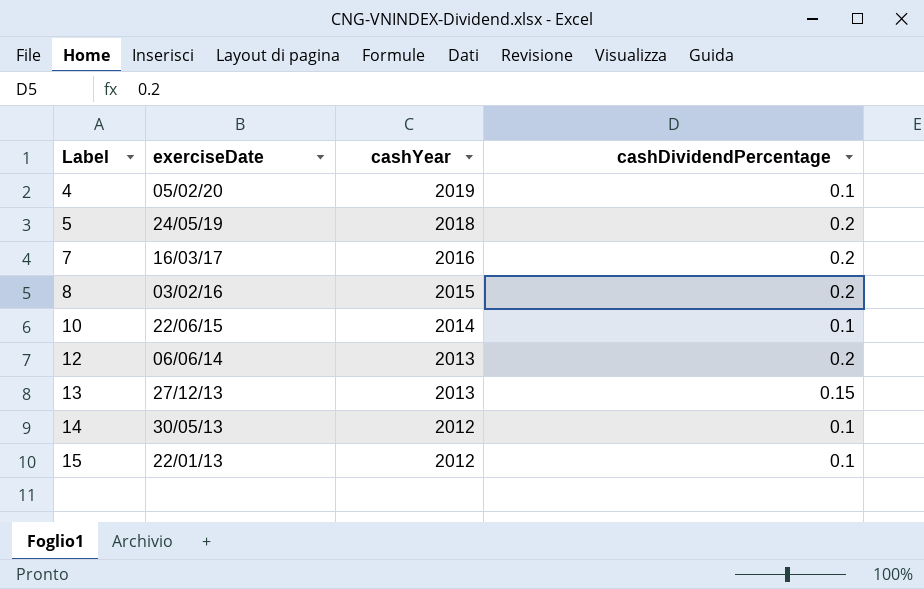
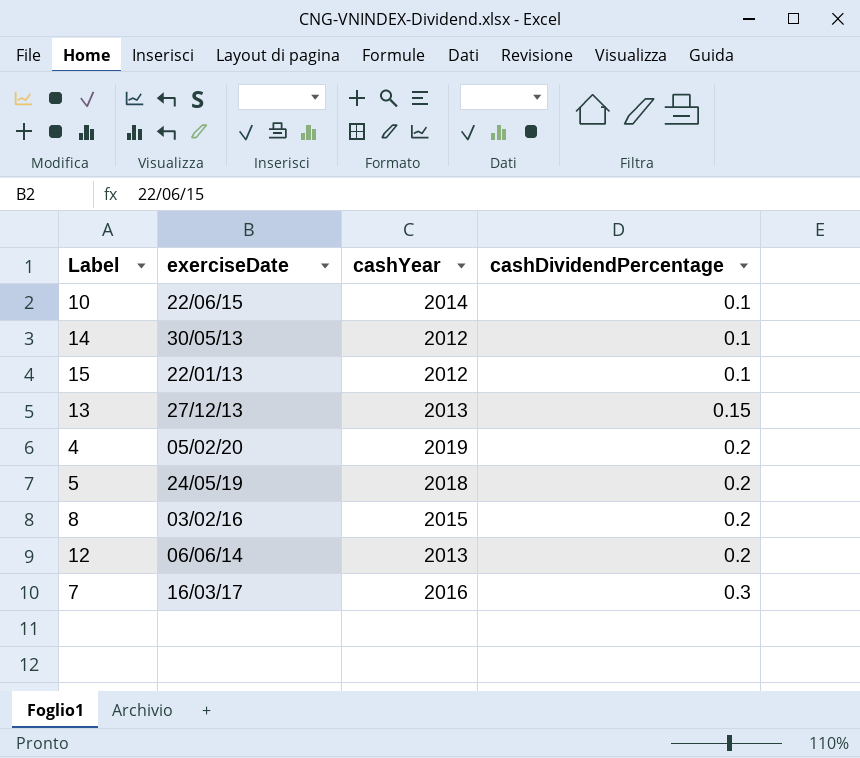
row order: Label ascending -> cashDividendPercentage ascending
4 | cashDividendPercentage: 0.1 -> 0.2
7 | cashDividendPercentage: 0.2 -> 0.3

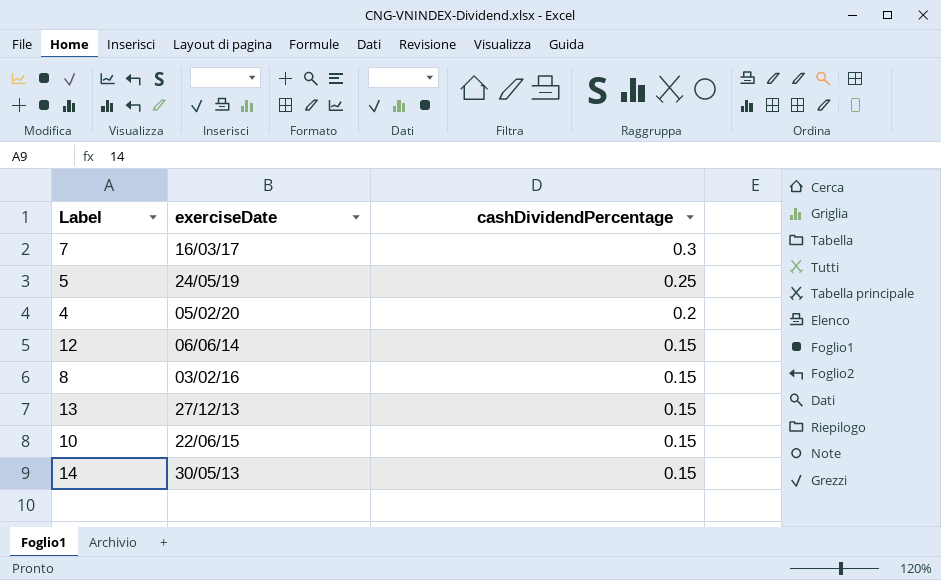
row order: cashDividendPercentage ascending -> cashDividendPercentage descending
column cashYear | position: 3 -> none
row 15: 22/01/13 | 2012 | 0.1 -> none
5 | cashDividendPercentage: 0.2 -> 0.25
12 | cashDividendPercentage: 0.2 -> 0.15
8 | cashDividendPercentage: 0.2 -> 0.15
10 | cashDividendPercentage: 0.1 -> 0.15
14 | cashDividendPercentage: 0.1 -> 0.15

